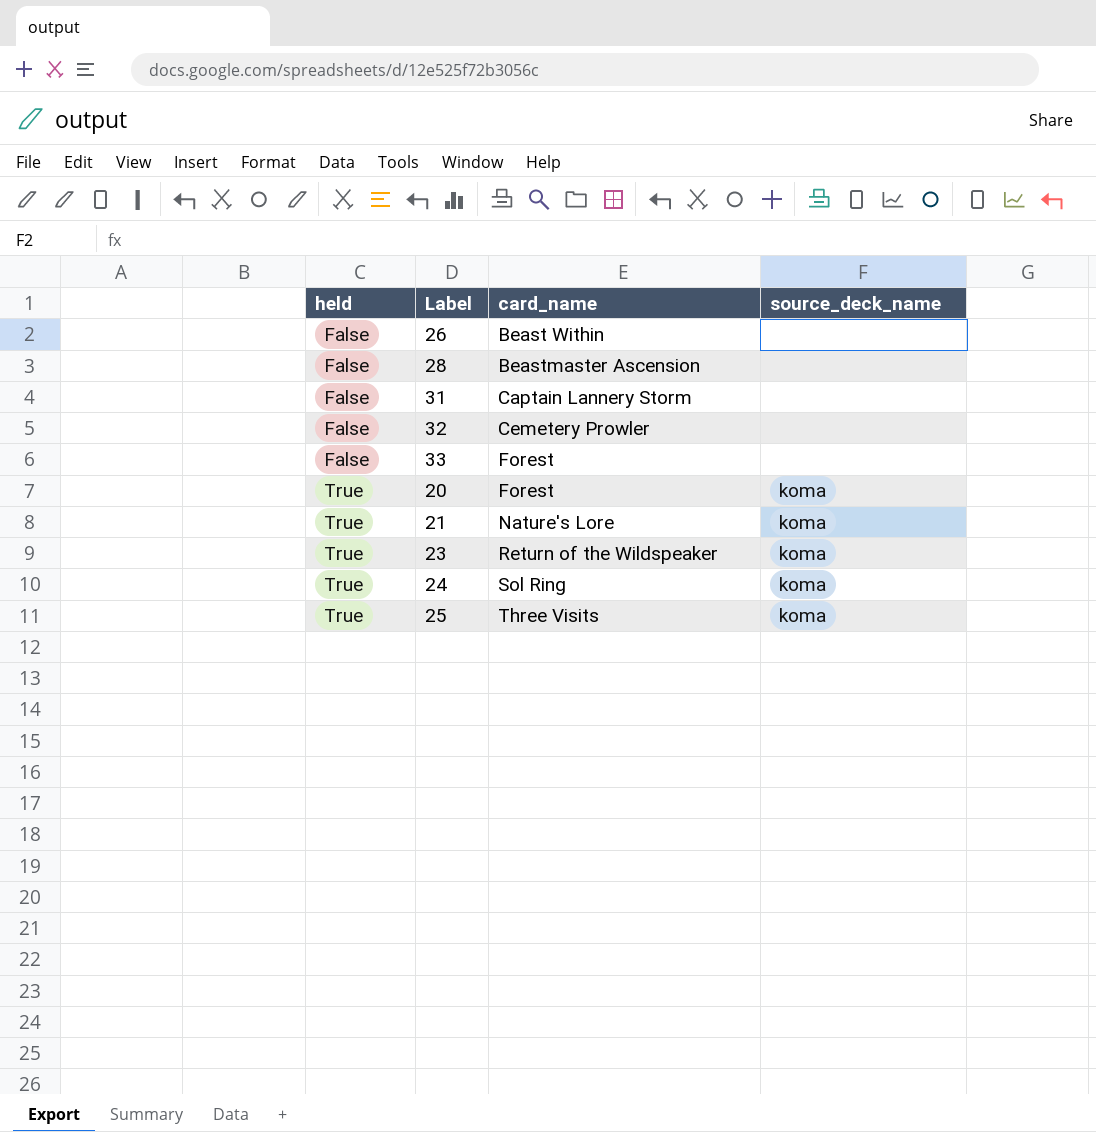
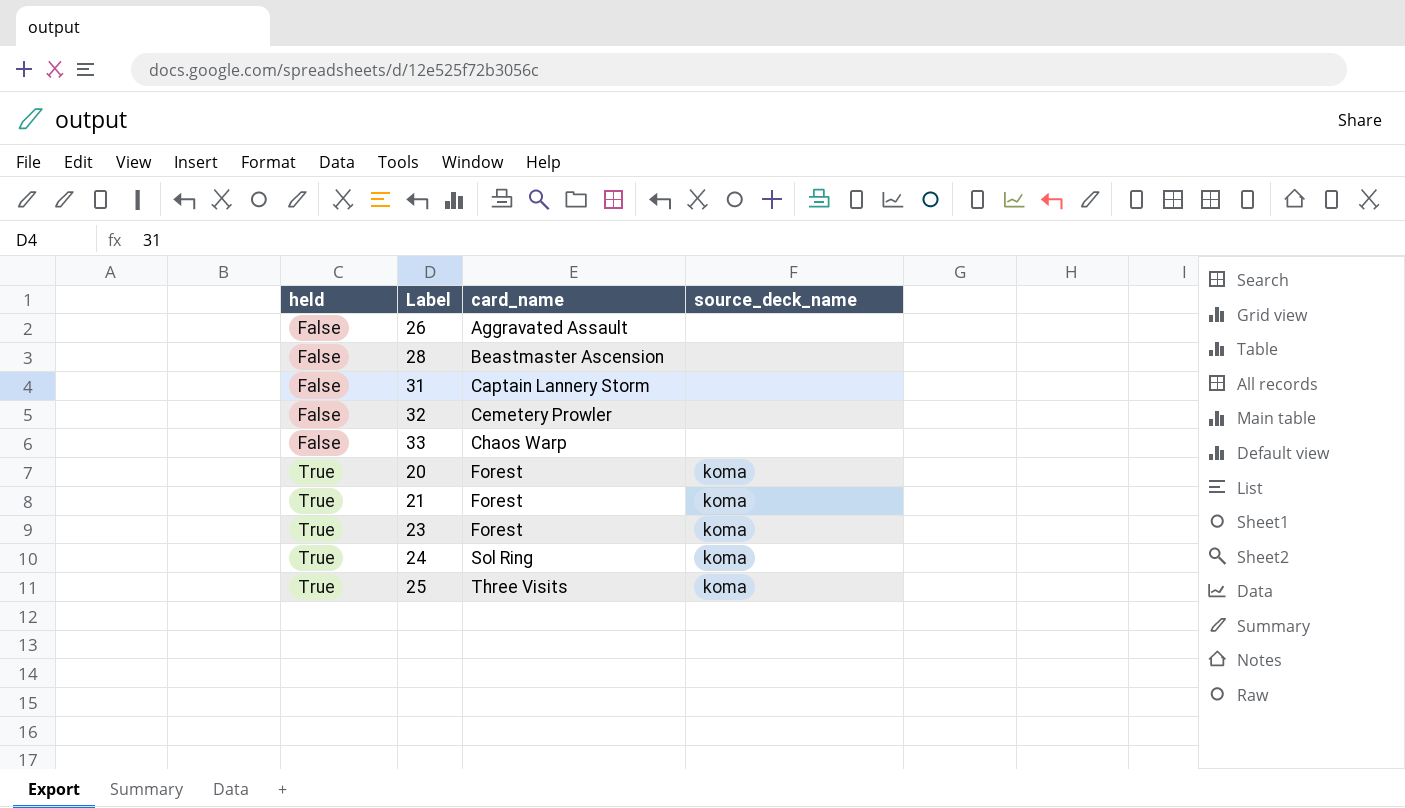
26 | card_name: Beast Within -> Aggravated Assault
33 | card_name: Forest -> Chaos Warp
21 | card_name: Nature's Lore -> Forest
23 | card_name: Return of the Wildspeaker -> Forest

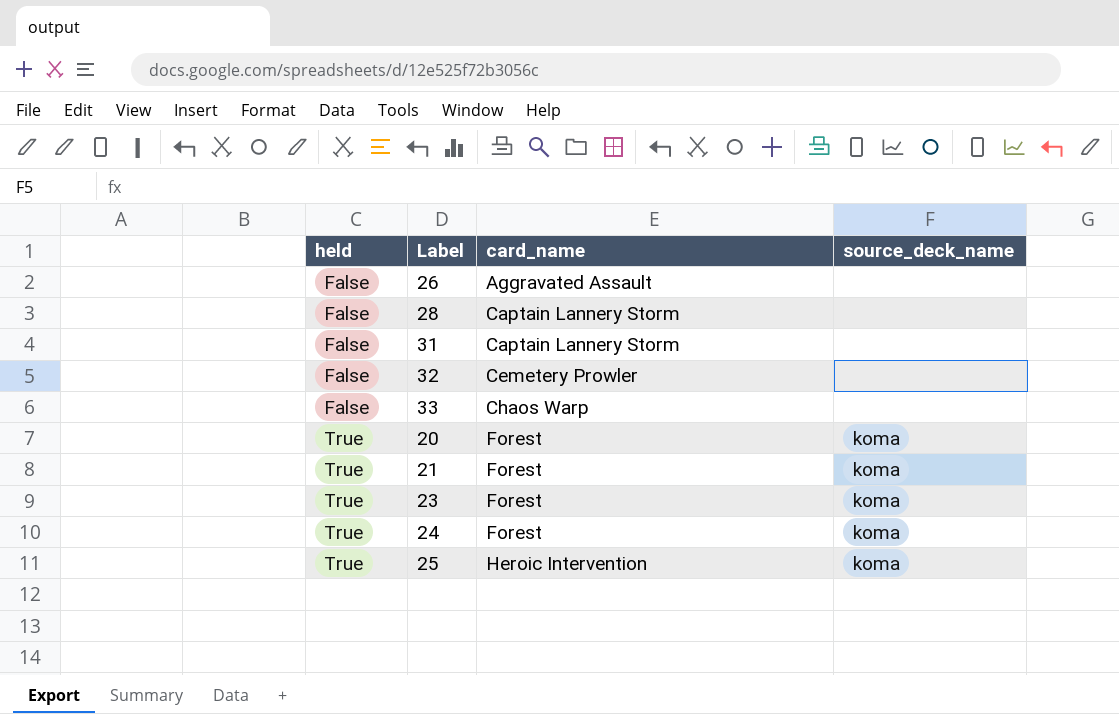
28 | card_name: Beastmaster Ascension -> Captain Lannery Storm
24 | card_name: Sol Ring -> Forest
25 | card_name: Three Visits -> Heroic Intervention

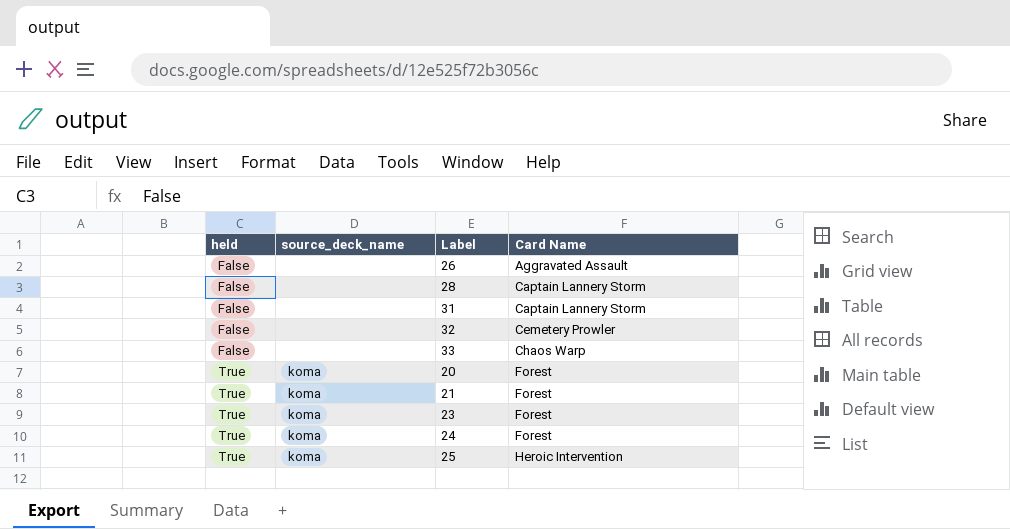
column source_deck_name | position: 4 -> 2
column name: card_name -> Card Name

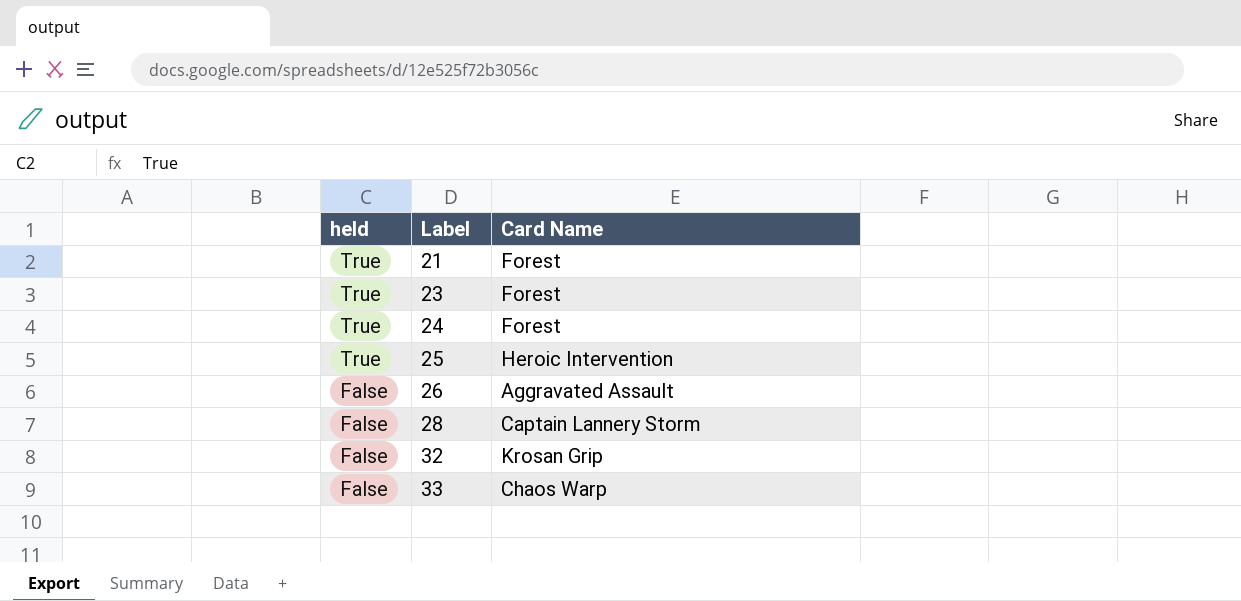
row order: held ascending -> held descending
column source_deck_name | position: 2 -> none
row 31: False | none | Captain Lannery Storm -> none
row 20: True | koma | Forest -> none
32 | Card Name: Cemetery Prowler -> Krosan Grip

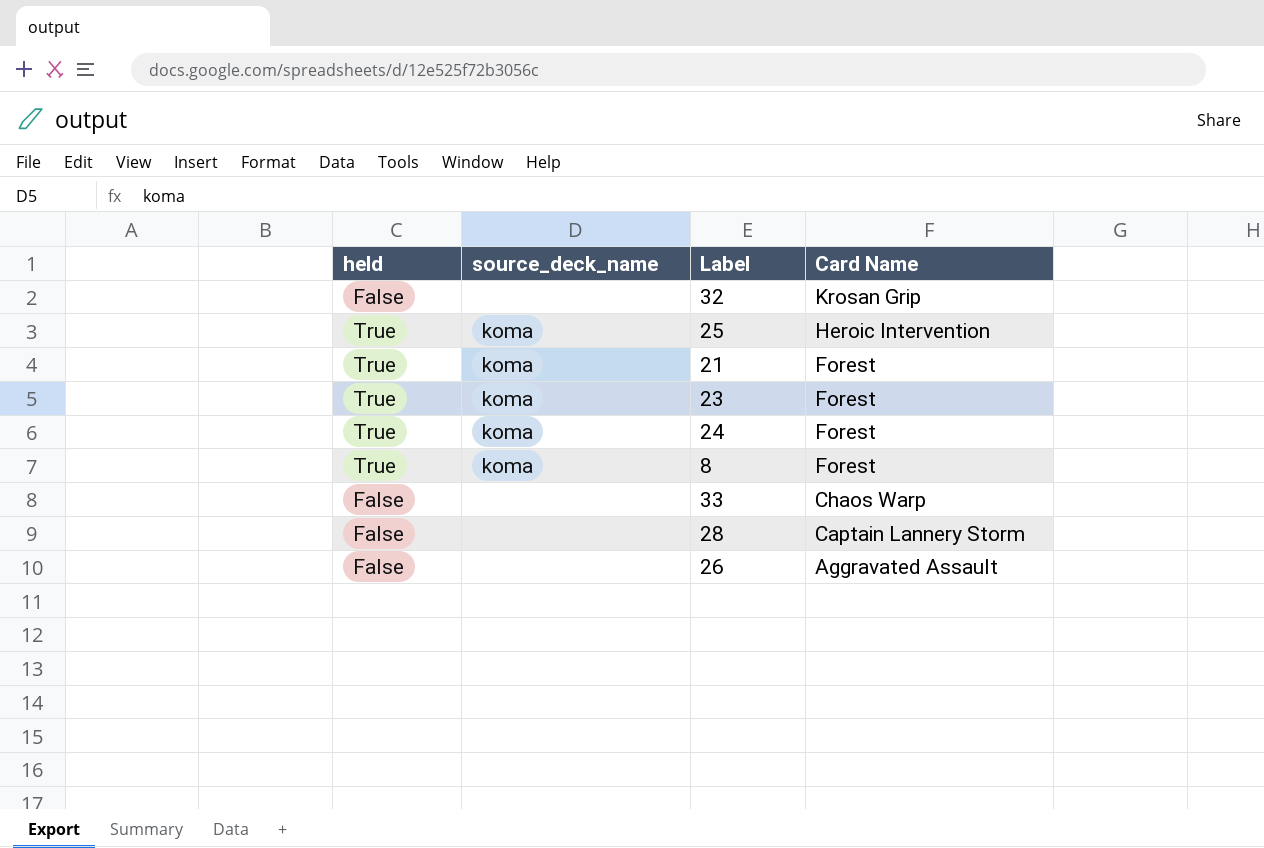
row order: held descending -> Card Name descending
column source_deck_name | position: none -> 2
row 8: none -> True | koma | Forest

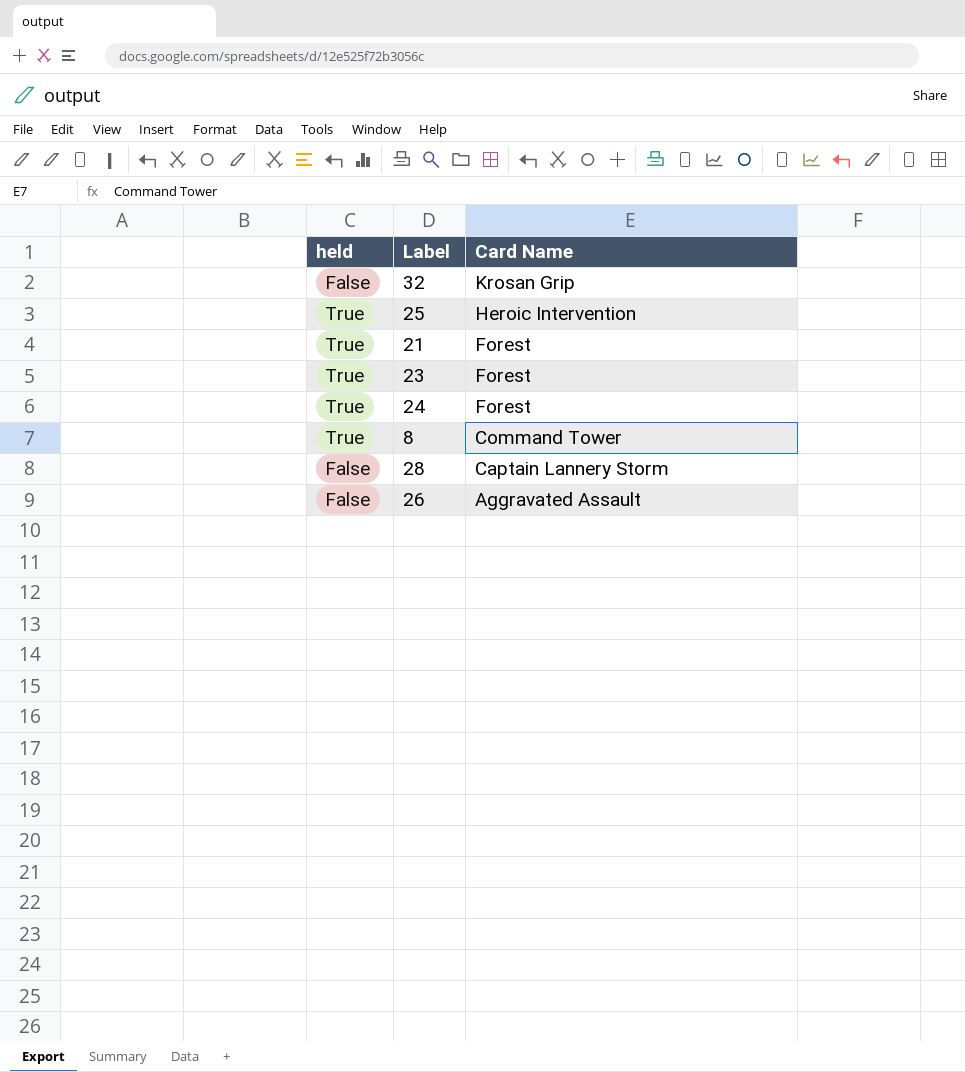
column source_deck_name | position: 2 -> none
row 33: False | none | Chaos Warp -> none
8 | Card Name: Forest -> Command Tower

